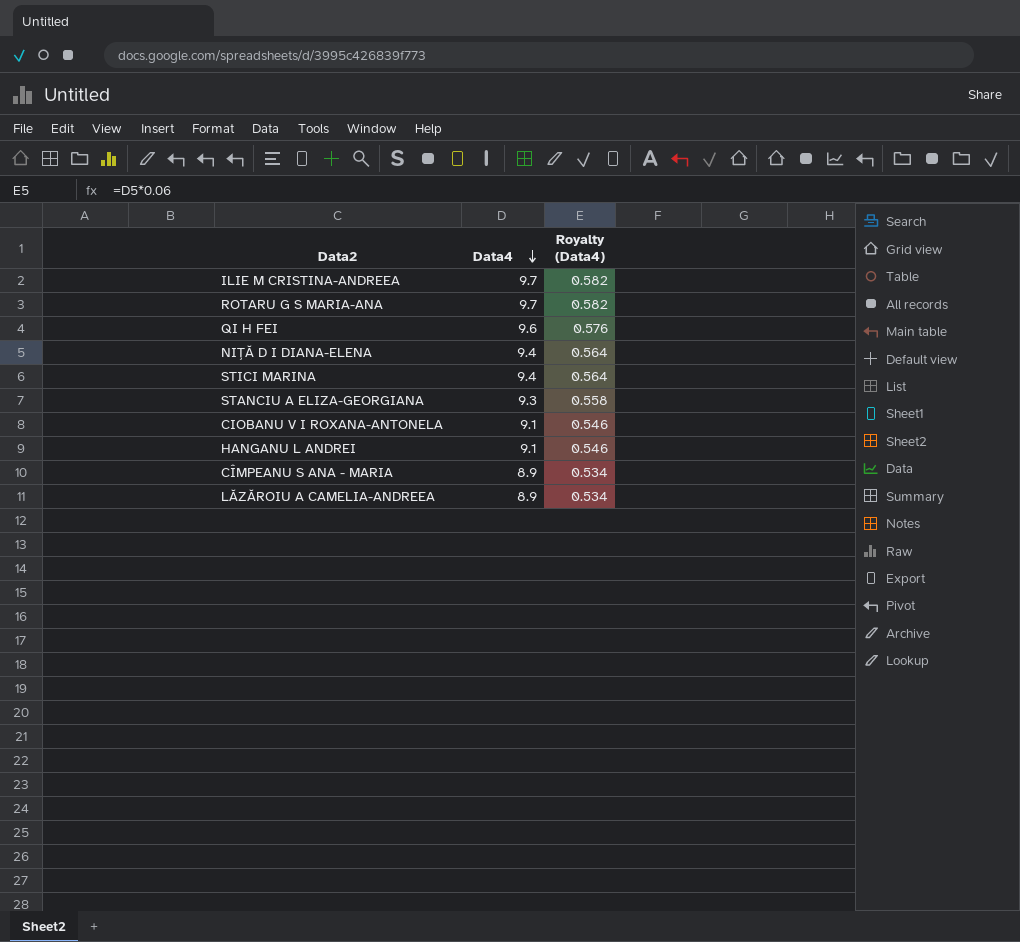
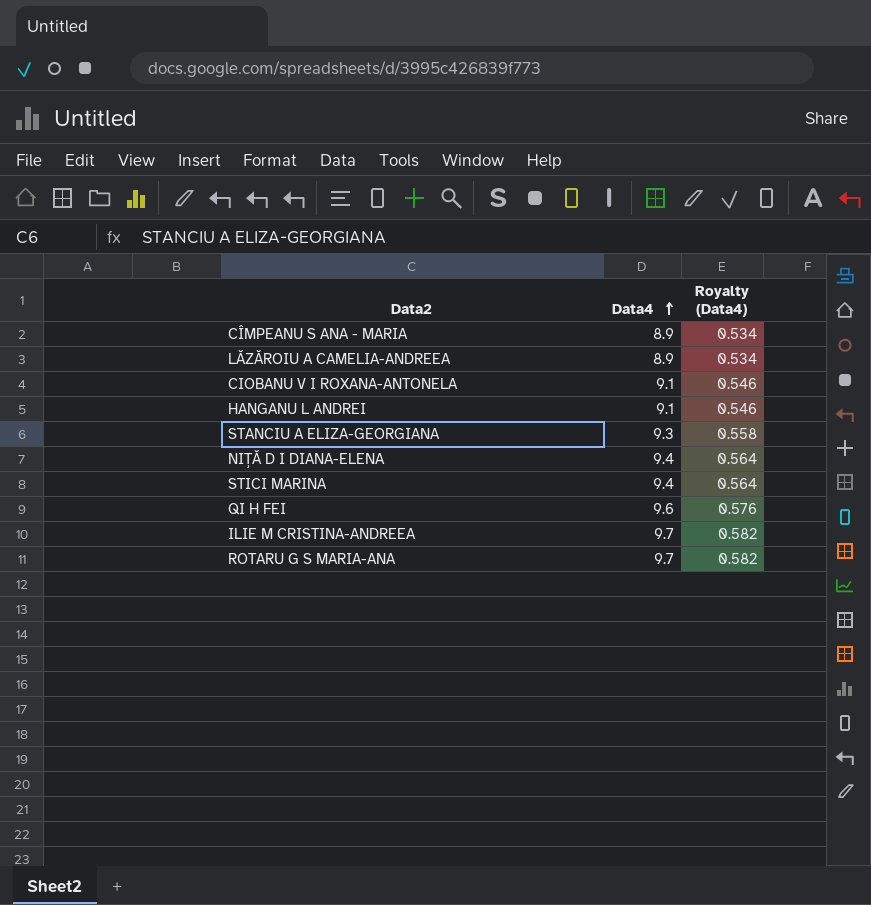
row order: Data4 descending -> Data4 ascending

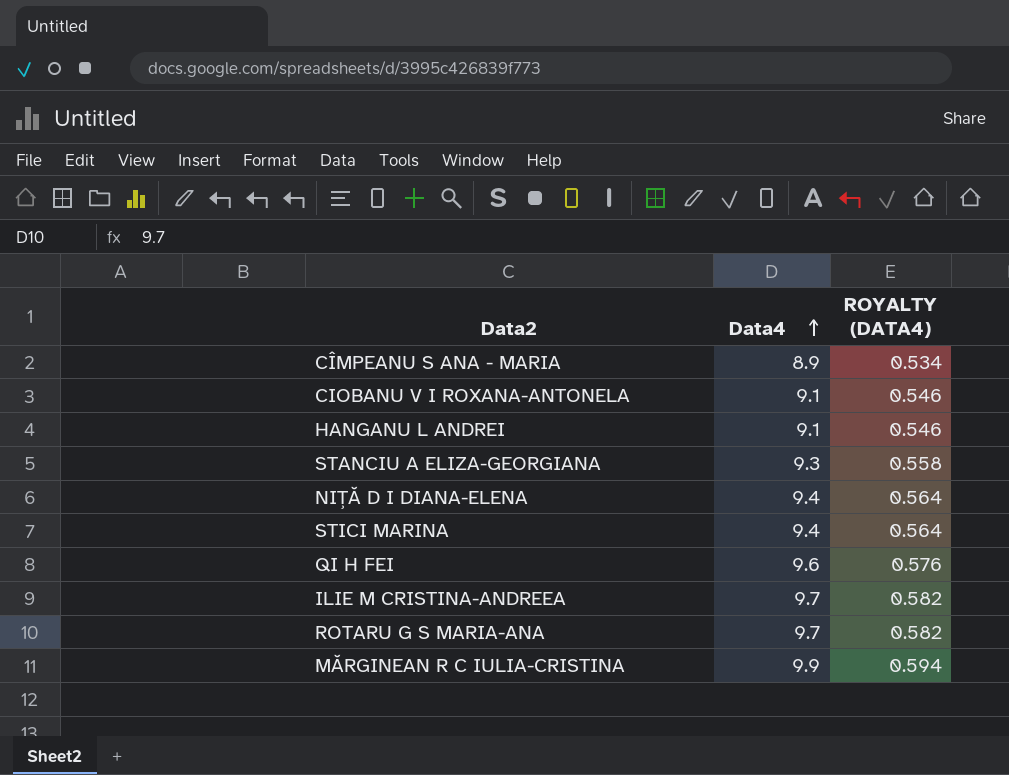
column name: Royalty (Data4) -> ROYALTY (DATA4)
row LĂZĂROIU A CAMELIA-ANDREEA: 8.9 | 0.534 -> none
row MĂRGINEAN R C IULIA-CRISTINA: none -> 9.9 | 0.594

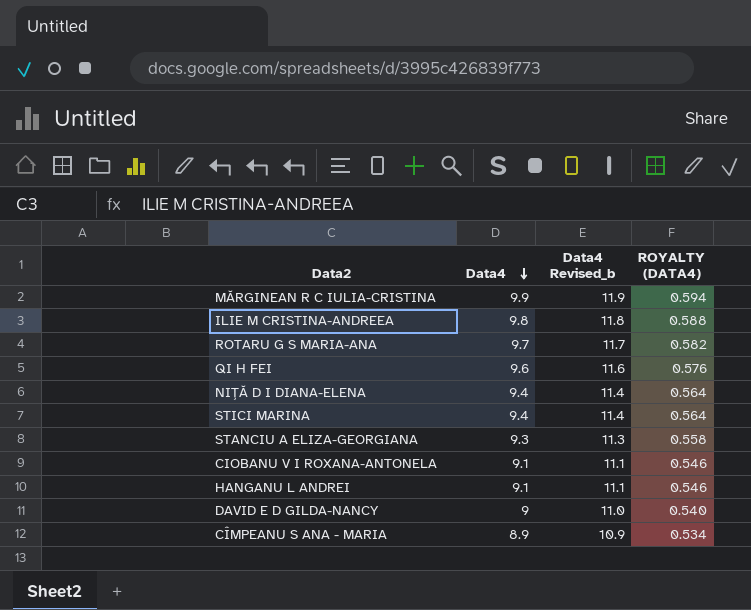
row order: Data4 ascending -> Data4 descending
column Data4 Revised_b | formula: none -> [Data4] + 2
ILIE M CRISTINA-ANDREEA | Data4: 9.7 -> 9.8
ILIE M CRISTINA-ANDREEA | ROYALTY (DATA4): 0.582 -> 0.588
row DAVID E D GILDA-NANCY: none -> 9 | 11.0 | 0.540

